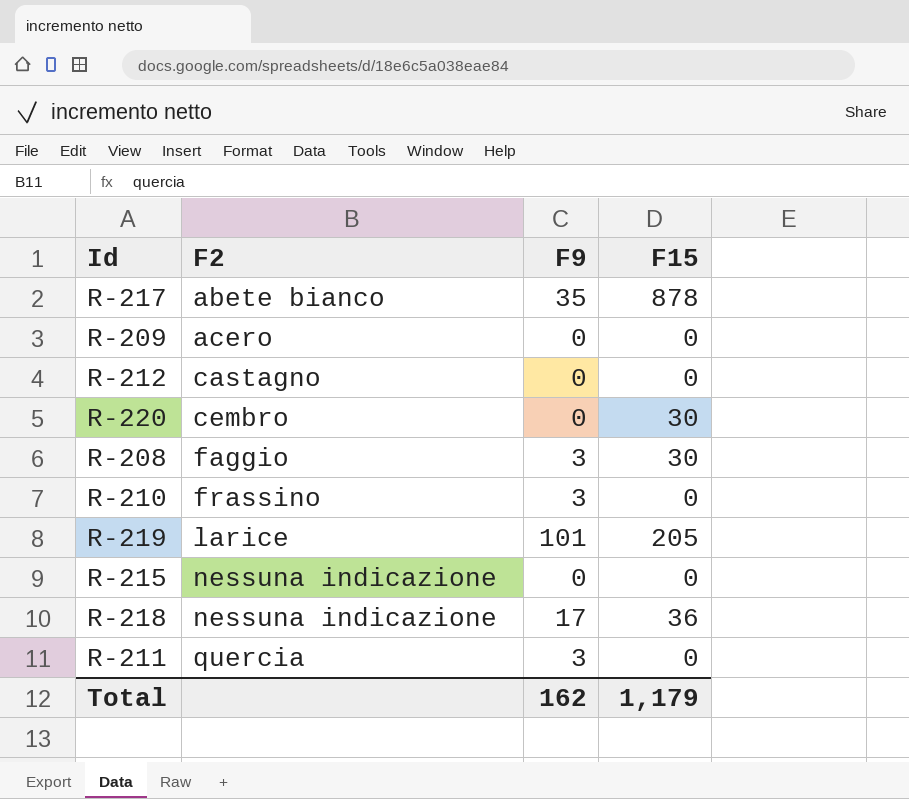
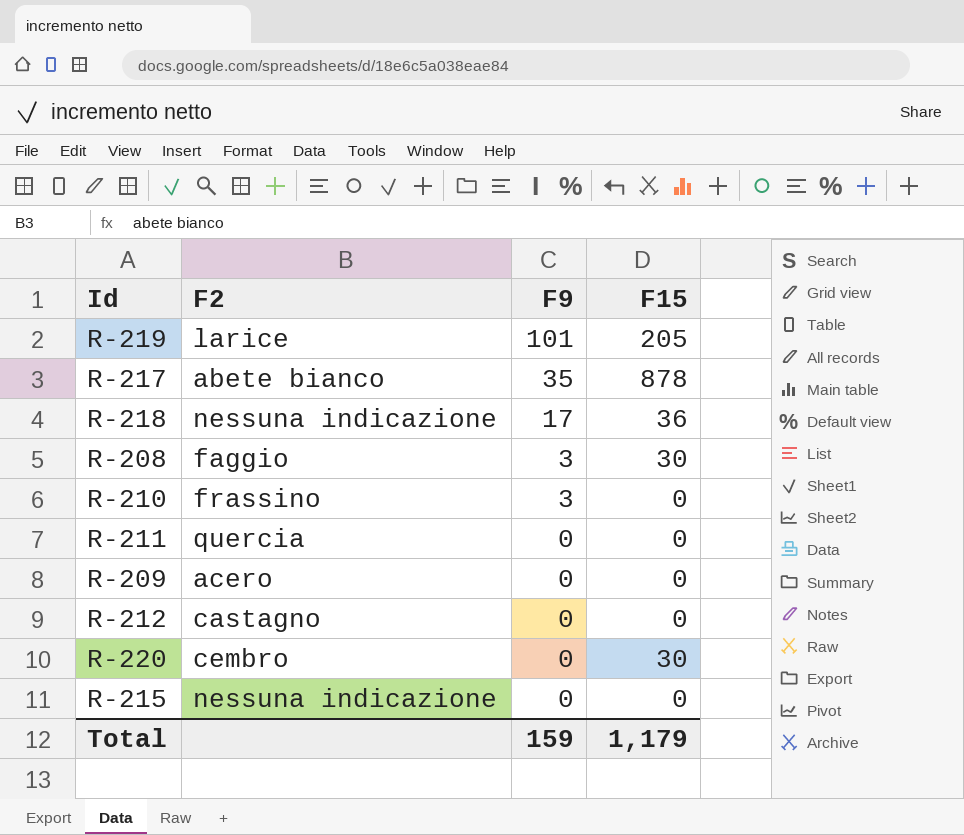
row order: F2 ascending -> F9 descending
R-211 | F9: 3 -> 0
Total | F9: 162 -> 159

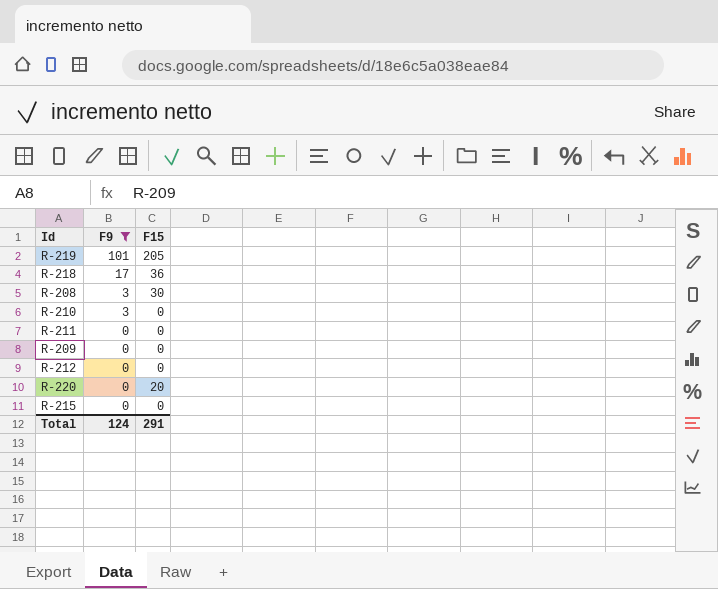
filter: none -> F9 != 35
column F2 | position: 2 -> none
R-220 | F15: 30 -> 20
Total | F9: 159 -> 124
Total | F15: 1,179 -> 291

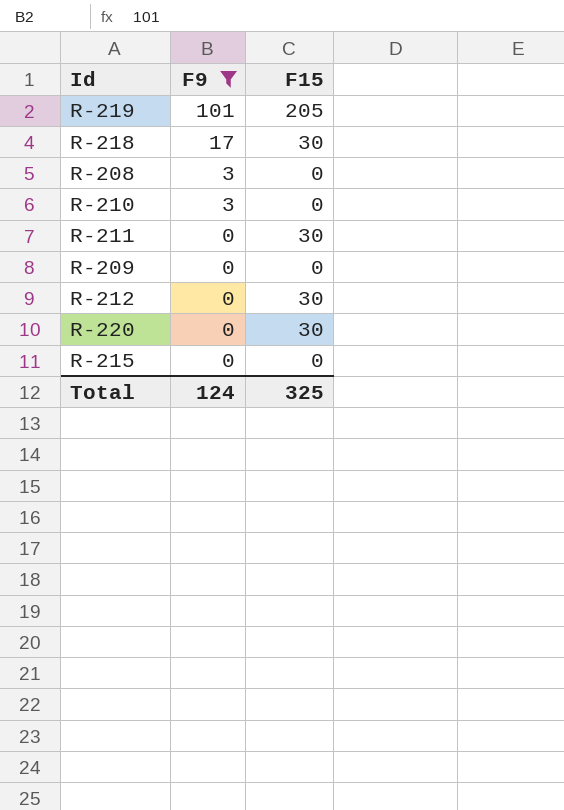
R-218 | F15: 36 -> 30
R-208 | F15: 30 -> 0
R-211 | F15: 0 -> 30
R-212 | F15: 0 -> 30
R-220 | F15: 20 -> 30
Total | F15: 291 -> 325

